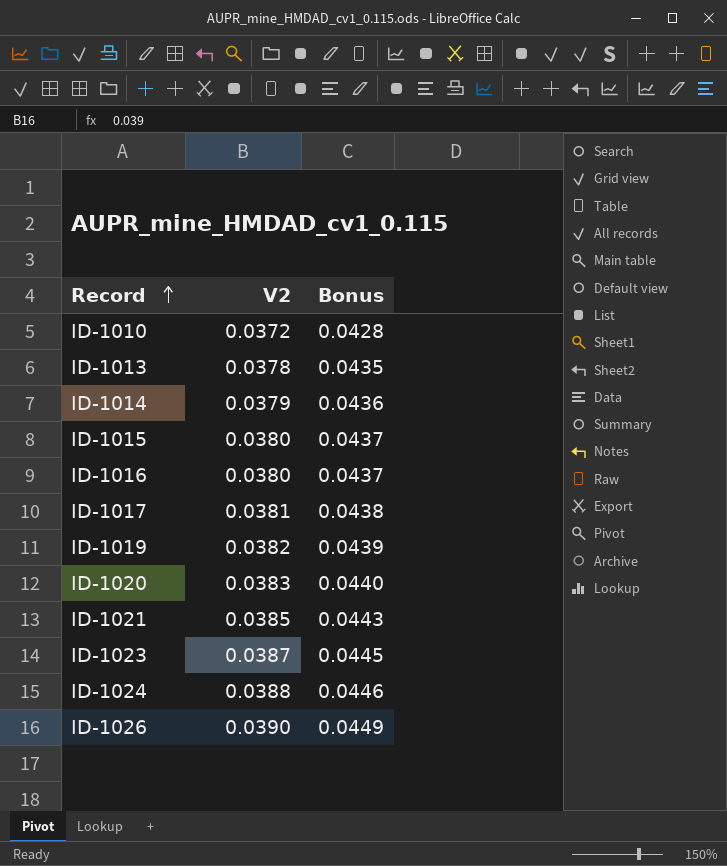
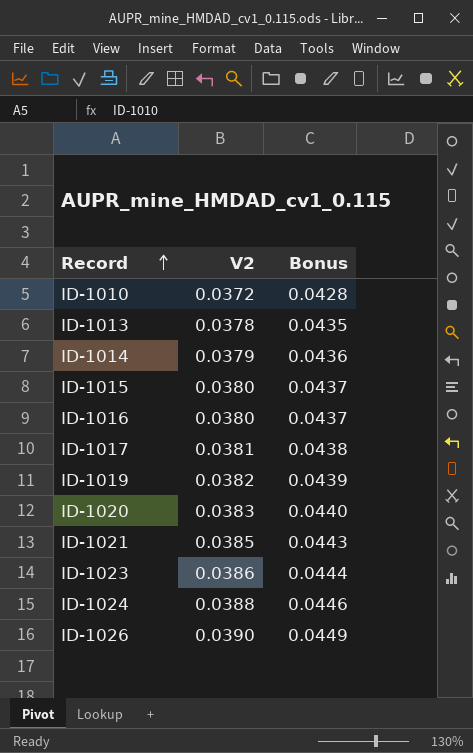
ID-1023 | V2: 0.0387 -> 0.0386
ID-1023 | Bonus: 0.0445 -> 0.0444

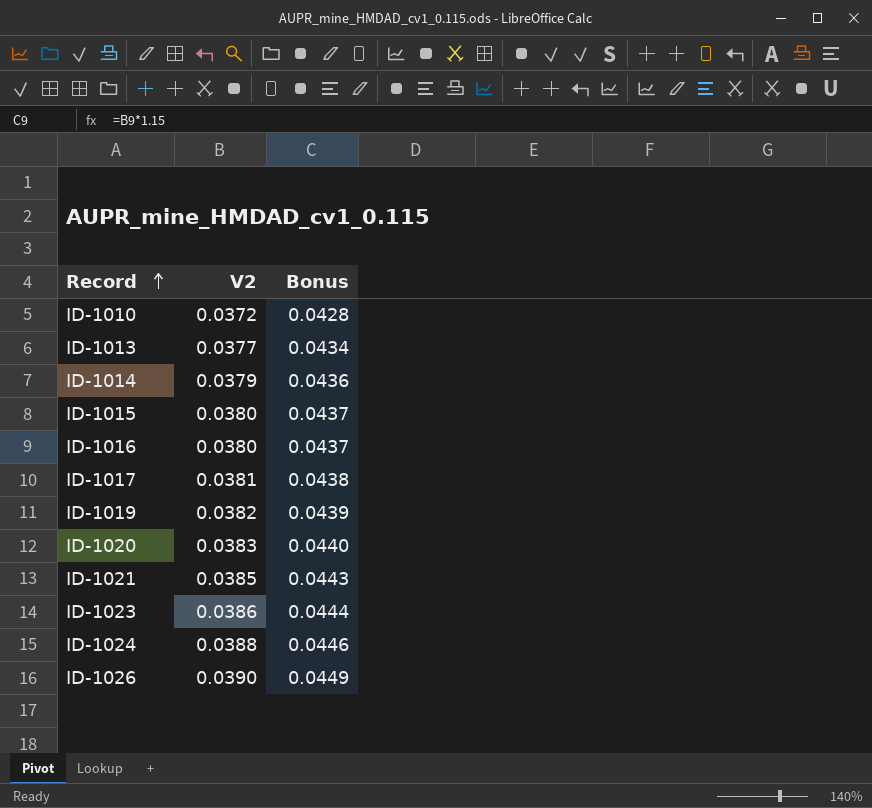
ID-1013 | V2: 0.0378 -> 0.0377
ID-1013 | Bonus: 0.0435 -> 0.0434

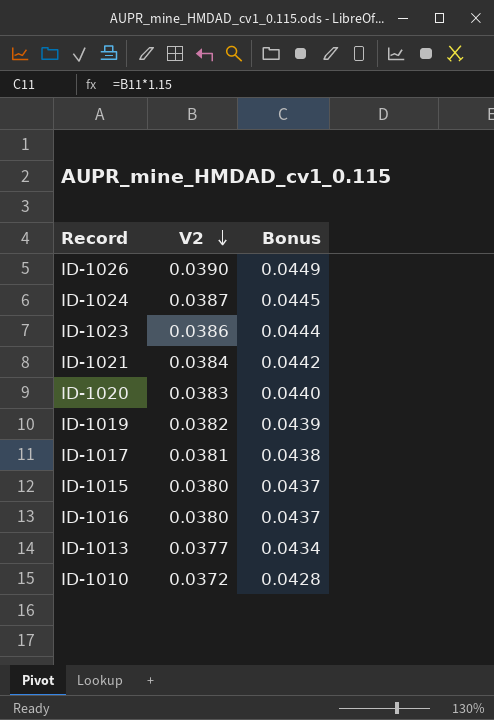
row order: Record ascending -> V2 descending
row ID-1014: 0.0379 | 0.0436 -> none
ID-1024 | V2: 0.0388 -> 0.0387
ID-1024 | Bonus: 0.0446 -> 0.0445
ID-1021 | V2: 0.0385 -> 0.0384
ID-1021 | Bonus: 0.0443 -> 0.0442

